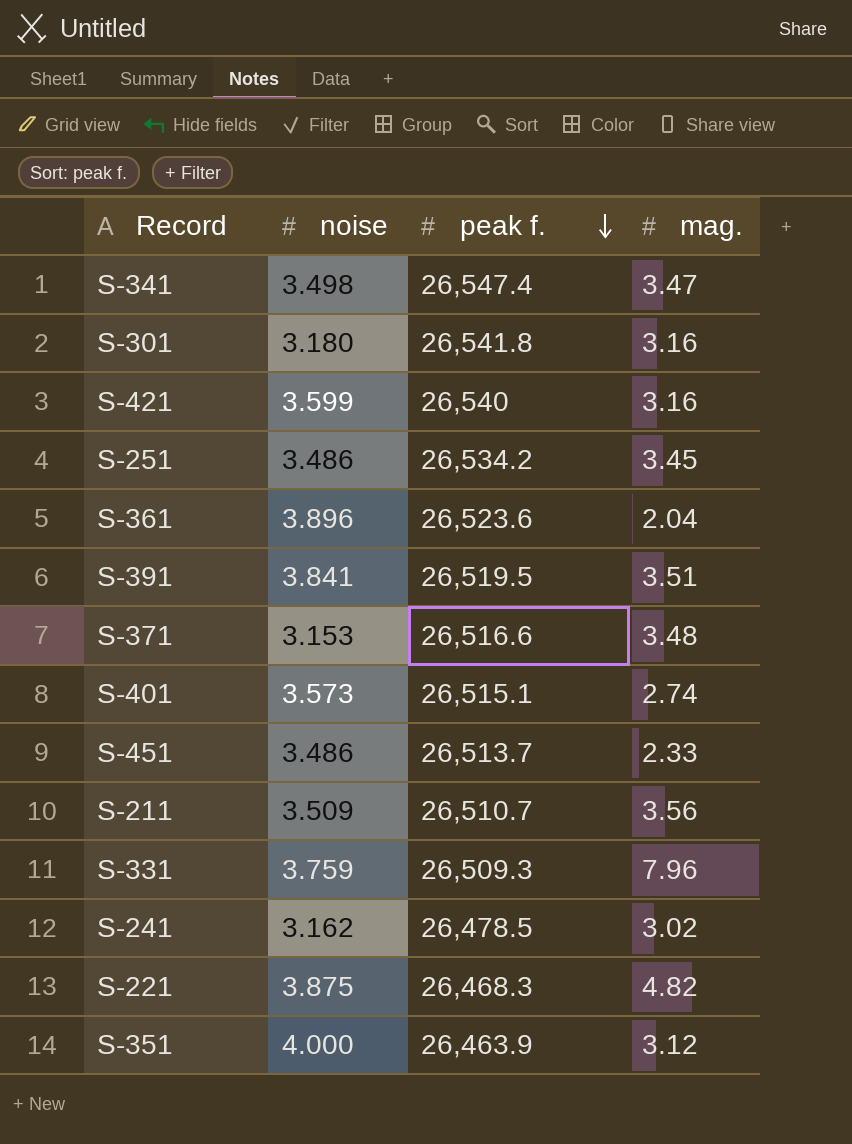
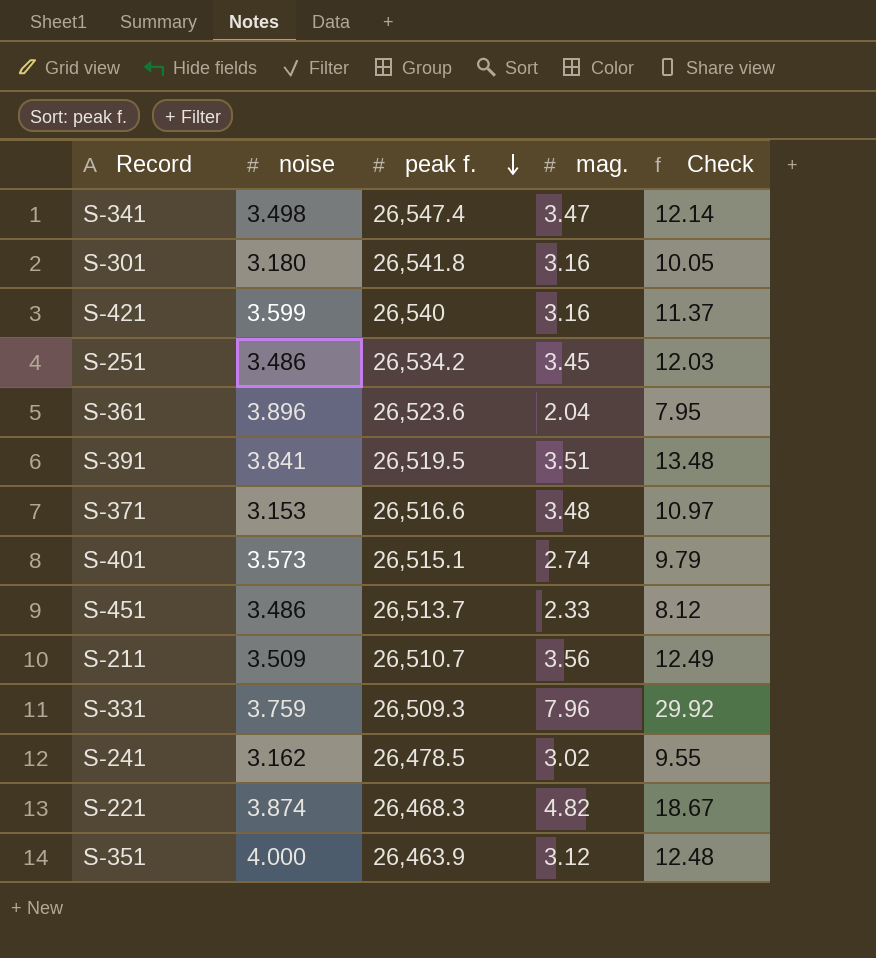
column Check | formula: none -> [noise] * [mag.]
S-221 | noise: 3.875 -> 3.874

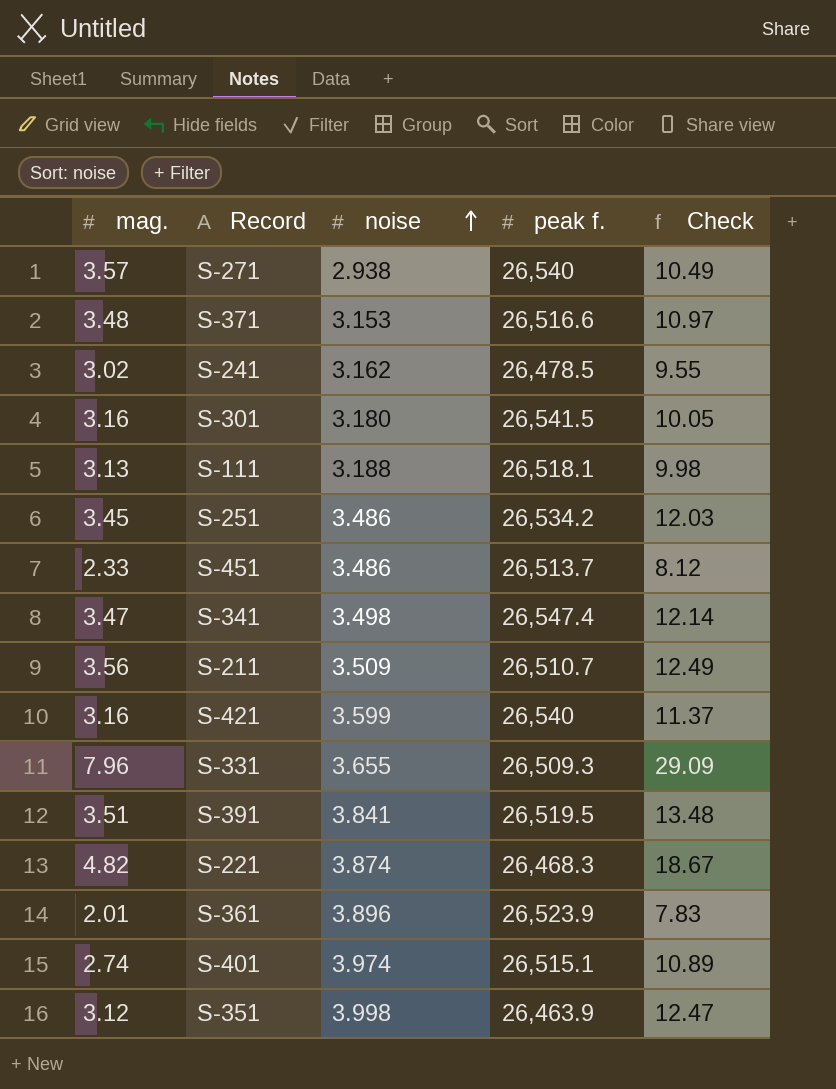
row order: peak f. descending -> noise ascending
column mag. | position: 4 -> 1
row S-271: none -> 3.57 | 2.938 | 26,540 | 10.49
S-301 | peak f.: 26,541.8 -> 26,541.5
row S-111: none -> 3.13 | 3.188 | 26,518.1 | 9.98
S-331 | noise: 3.759 -> 3.655
S-331 | Check: 29.92 -> 29.09
S-361 | mag.: 2.04 -> 2.01
S-361 | peak f.: 26,523.6 -> 26,523.9
S-361 | Check: 7.95 -> 7.83
S-401 | noise: 3.573 -> 3.974
S-401 | Check: 9.79 -> 10.89
S-351 | noise: 4.000 -> 3.998
S-351 | Check: 12.48 -> 12.47

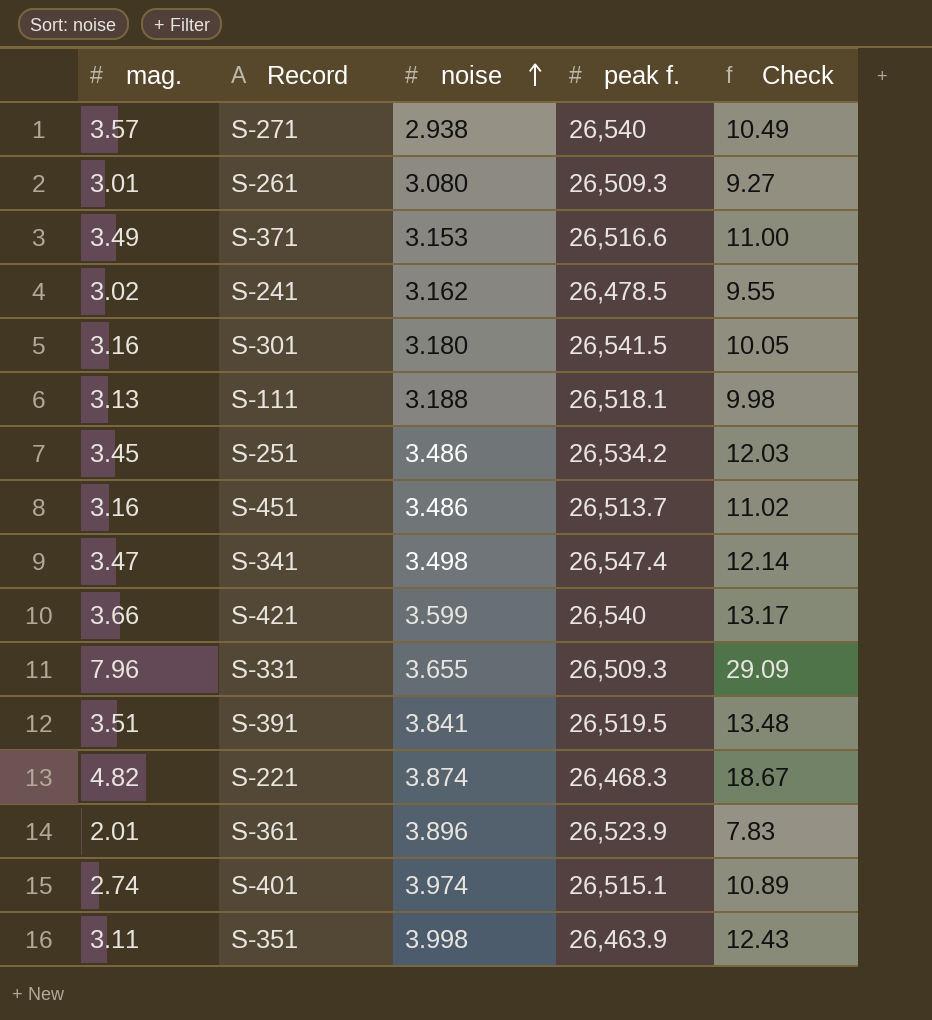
row S-211: 3.56 | 3.509 | 26,510.7 | 12.49 -> none
row S-261: none -> 3.01 | 3.080 | 26,509.3 | 9.27
S-371 | mag.: 3.48 -> 3.49
S-371 | Check: 10.97 -> 11.00
S-451 | mag.: 2.33 -> 3.16
S-451 | Check: 8.12 -> 11.02
S-421 | mag.: 3.16 -> 3.66
S-421 | Check: 11.37 -> 13.17
S-351 | mag.: 3.12 -> 3.11
S-351 | Check: 12.47 -> 12.43

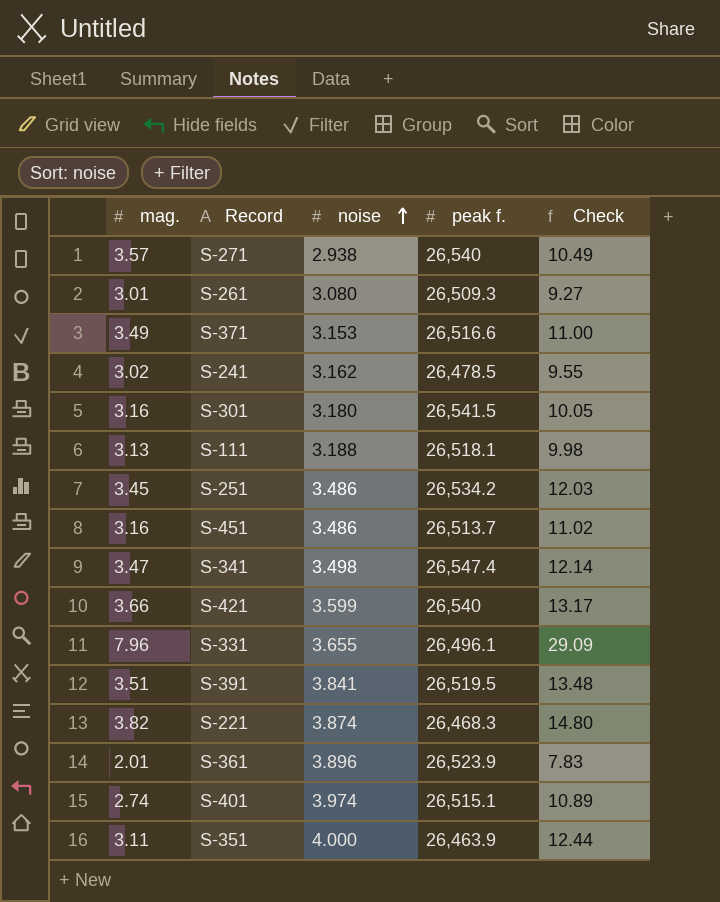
S-331 | peak f.: 26,509.3 -> 26,496.1
S-221 | mag.: 4.82 -> 3.82
S-221 | Check: 18.67 -> 14.80
S-351 | noise: 3.998 -> 4.000
S-351 | Check: 12.43 -> 12.44

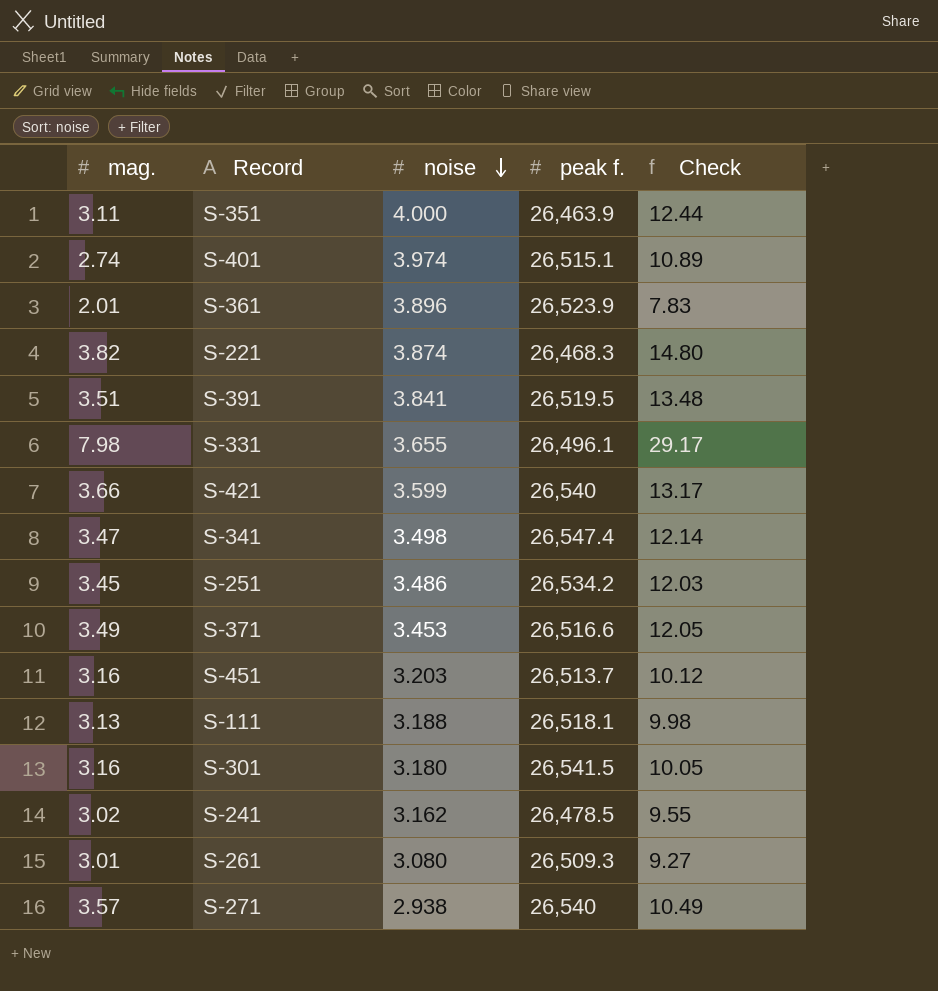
row order: noise ascending -> noise descending
S-331 | mag.: 7.96 -> 7.98
S-331 | Check: 29.09 -> 29.17
S-371 | noise: 3.153 -> 3.453
S-371 | Check: 11.00 -> 12.05
S-451 | noise: 3.486 -> 3.203
S-451 | Check: 11.02 -> 10.12

